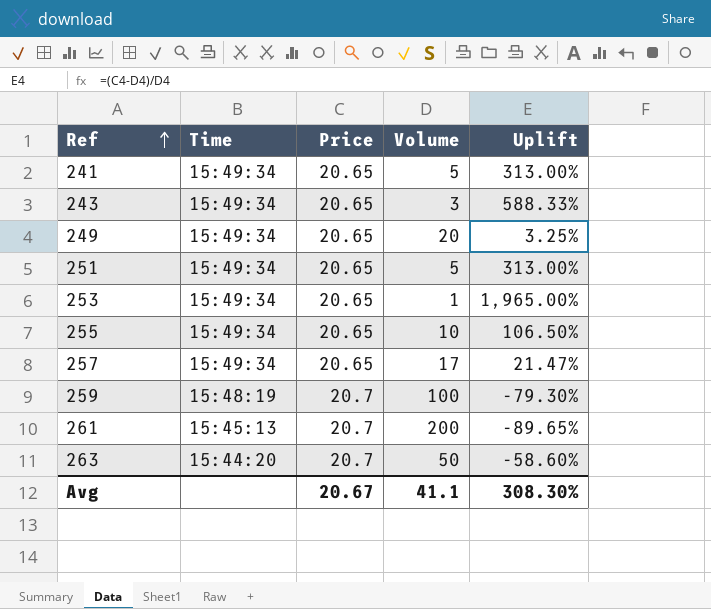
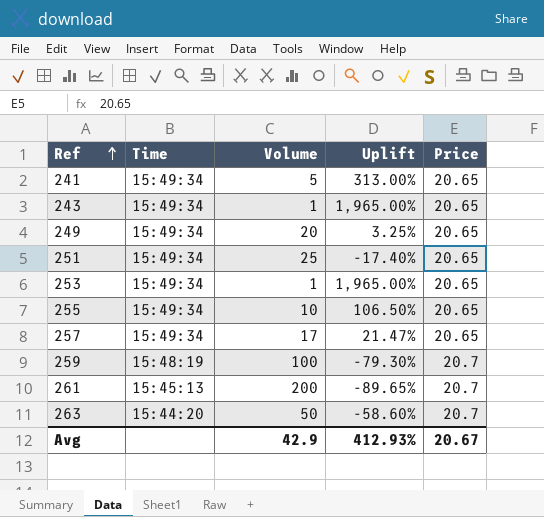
column Price | position: 3 -> 5
243 | Volume: 3 -> 1
243 | Uplift: 588.33% -> 1,965.00%
251 | Volume: 5 -> 25
251 | Uplift: 313.00% -> -17.40%
Avg | Volume: 41.1 -> 42.9
Avg | Uplift: 308.30% -> 412.93%

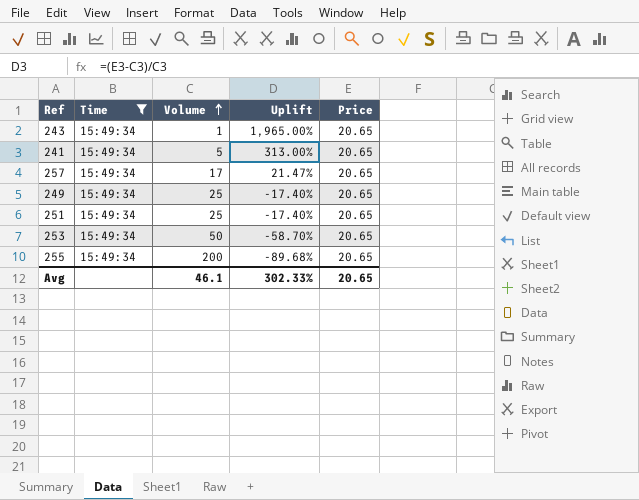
filter: none -> Time = 15:49:34
row order: Ref ascending -> Volume ascending
249 | Volume: 20 -> 25
249 | Uplift: 3.25% -> -17.40%
253 | Volume: 1 -> 50
253 | Uplift: 1,965.00% -> -58.70%
255 | Volume: 10 -> 200
255 | Uplift: 106.50% -> -89.68%
Avg | Volume: 42.9 -> 46.1
Avg | Uplift: 412.93% -> 302.33%
Avg | Price: 20.67 -> 20.65

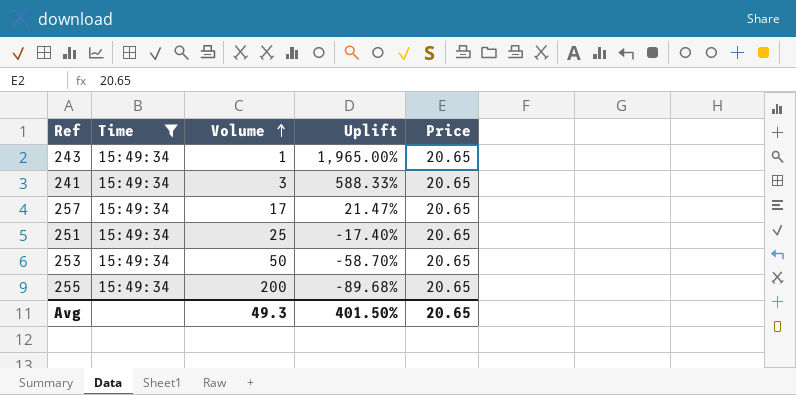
row 249: 15:49:34 | 25 | -17.40% | 20.65 -> none
241 | Volume: 5 -> 3
241 | Uplift: 313.00% -> 588.33%
Avg | Volume: 46.1 -> 49.3
Avg | Uplift: 302.33% -> 401.50%

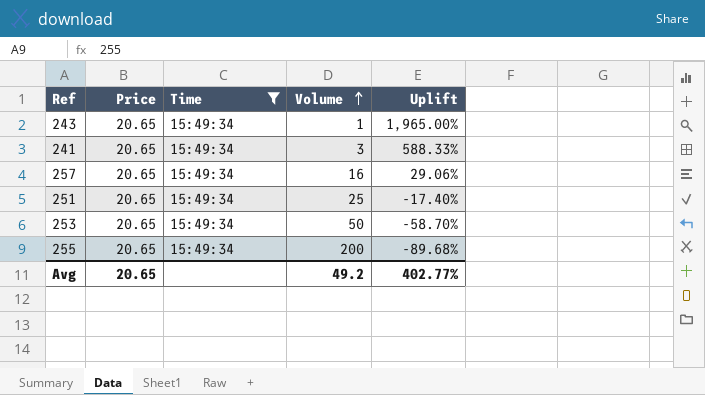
column Price | position: 5 -> 2
257 | Volume: 17 -> 16
257 | Uplift: 21.47% -> 29.06%
Avg | Volume: 49.3 -> 49.2
Avg | Uplift: 401.50% -> 402.77%

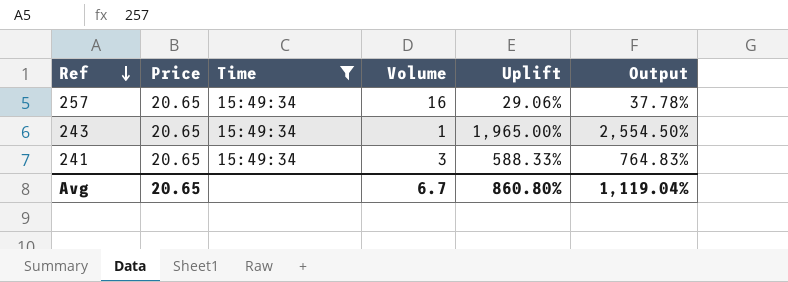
row order: Volume ascending -> Ref descending
column Output | formula: none -> [Uplift] * 1.3
row 251: 20.65 | 15:49:34 | 25 | -17.40% -> none
row 253: 20.65 | 15:49:34 | 50 | -58.70% -> none
row 255: 20.65 | 15:49:34 | 200 | -89.68% -> none
Avg | Volume: 49.2 -> 6.7
Avg | Uplift: 402.77% -> 860.80%

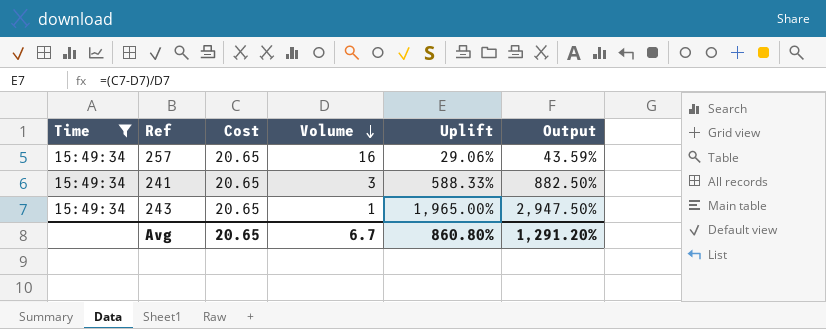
row order: Ref descending -> Volume descending
column Time | position: 3 -> 1
column name: Price -> Cost
column Output | formula: [Uplift] * 1.3 -> [Uplift] * 1.5
Avg | Output: 1,119.04% -> 1,291.20%

